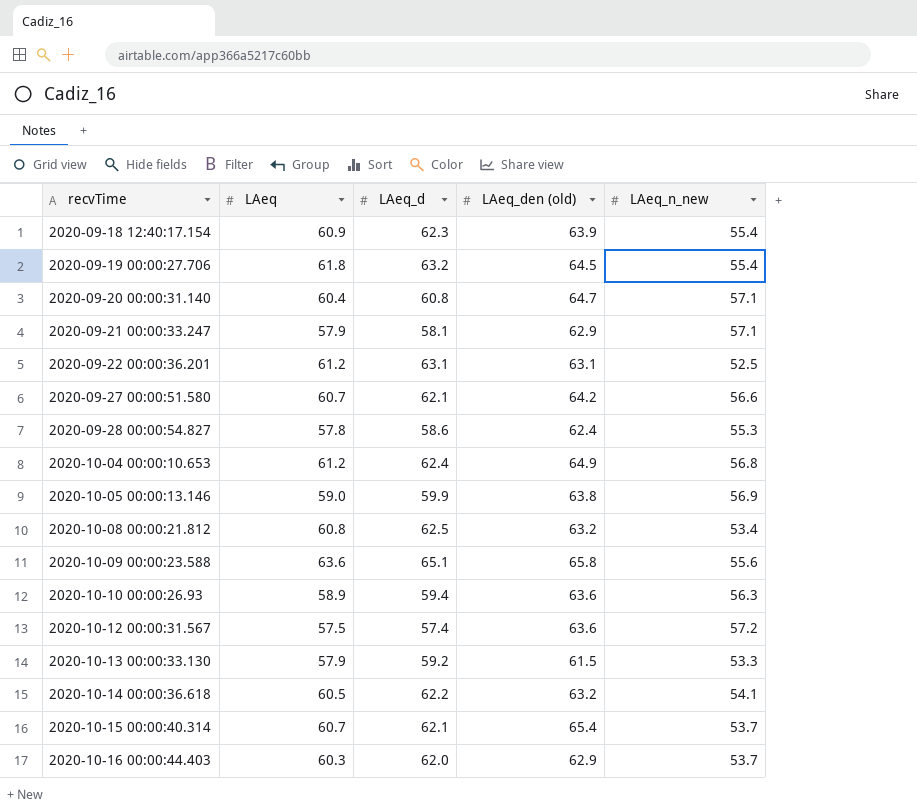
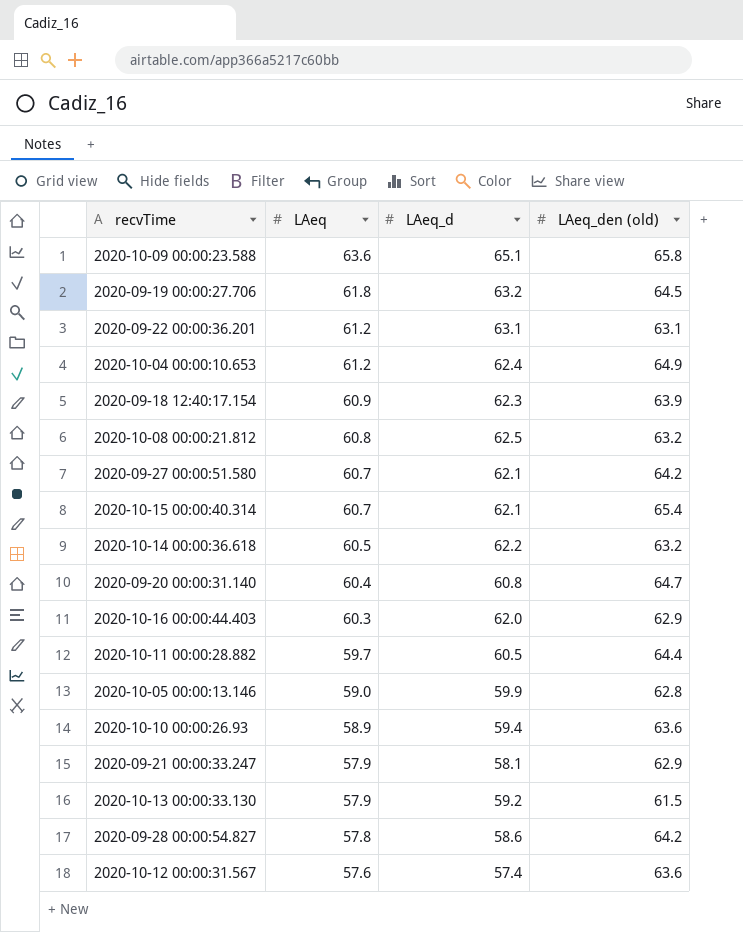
row order: recvTime ascending -> LAeq descending
column LAeq_n_new | position: 5 -> none
row 2020-10-11 00:00:28.882: none -> 59.7 | 60.5 | 64.4
2020-10-05 00:00:13.146 | LAeq_den (old): 63.8 -> 62.8
2020-09-28 00:00:54.827 | LAeq_den (old): 62.4 -> 64.2
2020-10-12 00:00:31.567 | LAeq: 57.5 -> 57.6

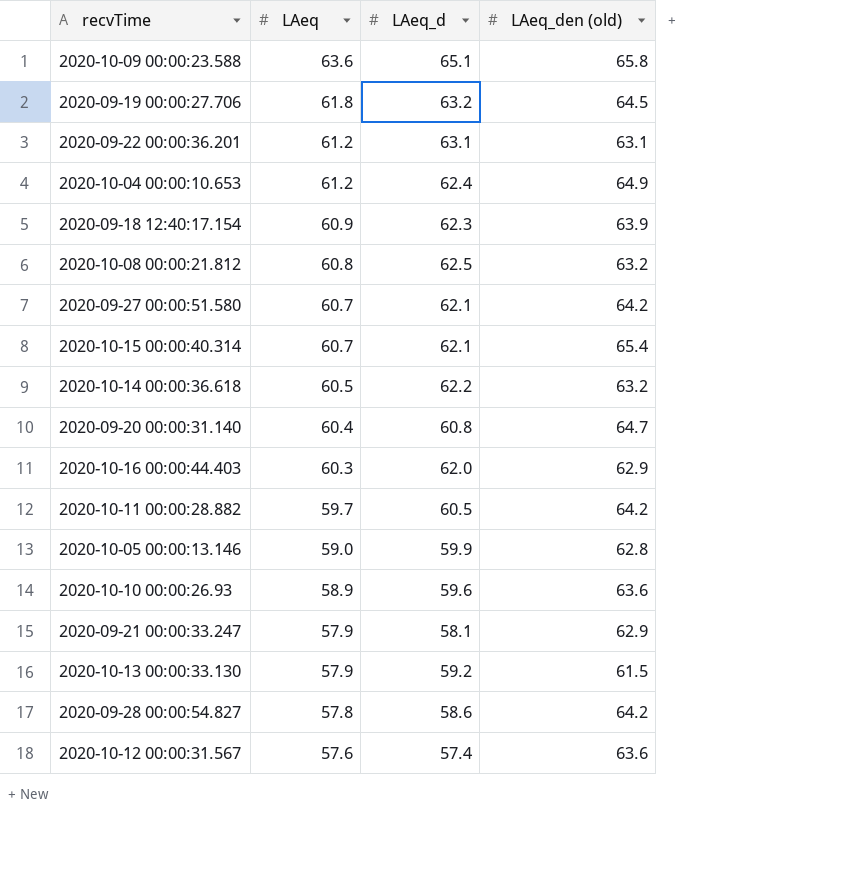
2020-10-11 00:00:28.882 | LAeq_den (old): 64.4 -> 64.2
2020-10-10 00:00:26.93 | LAeq_d: 59.4 -> 59.6

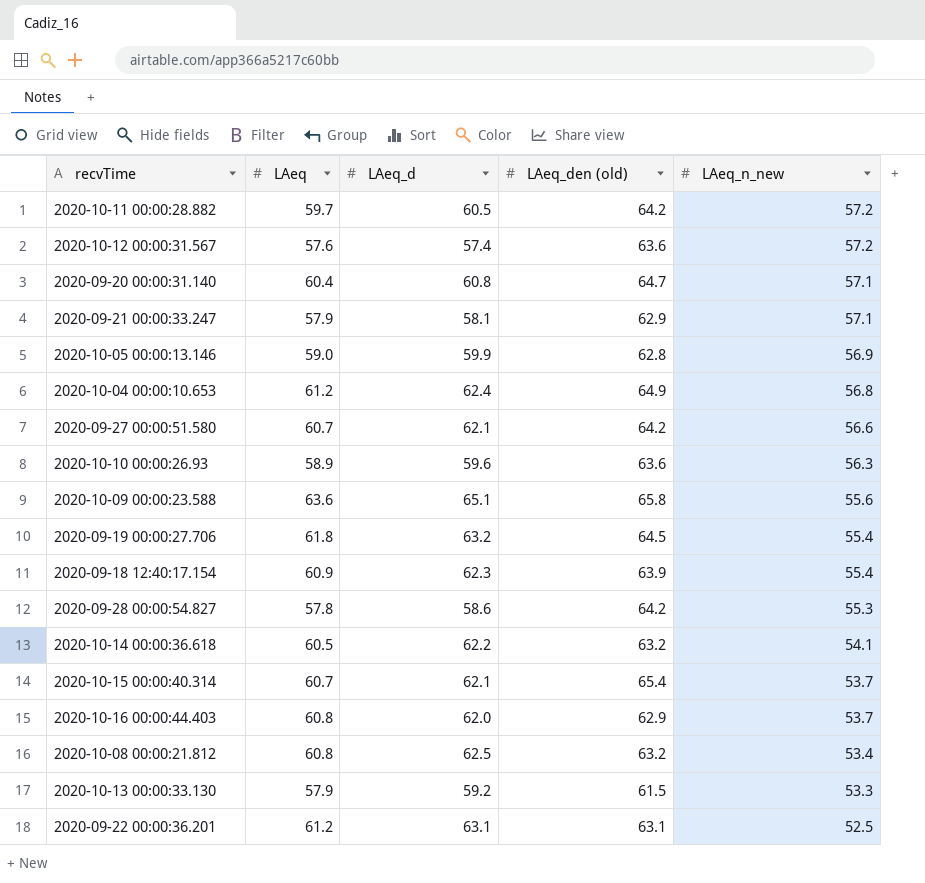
row order: LAeq descending -> LAeq_n_new descending
column LAeq_n_new | position: none -> 5
2020-10-16 00:00:44.403 | LAeq: 60.3 -> 60.8

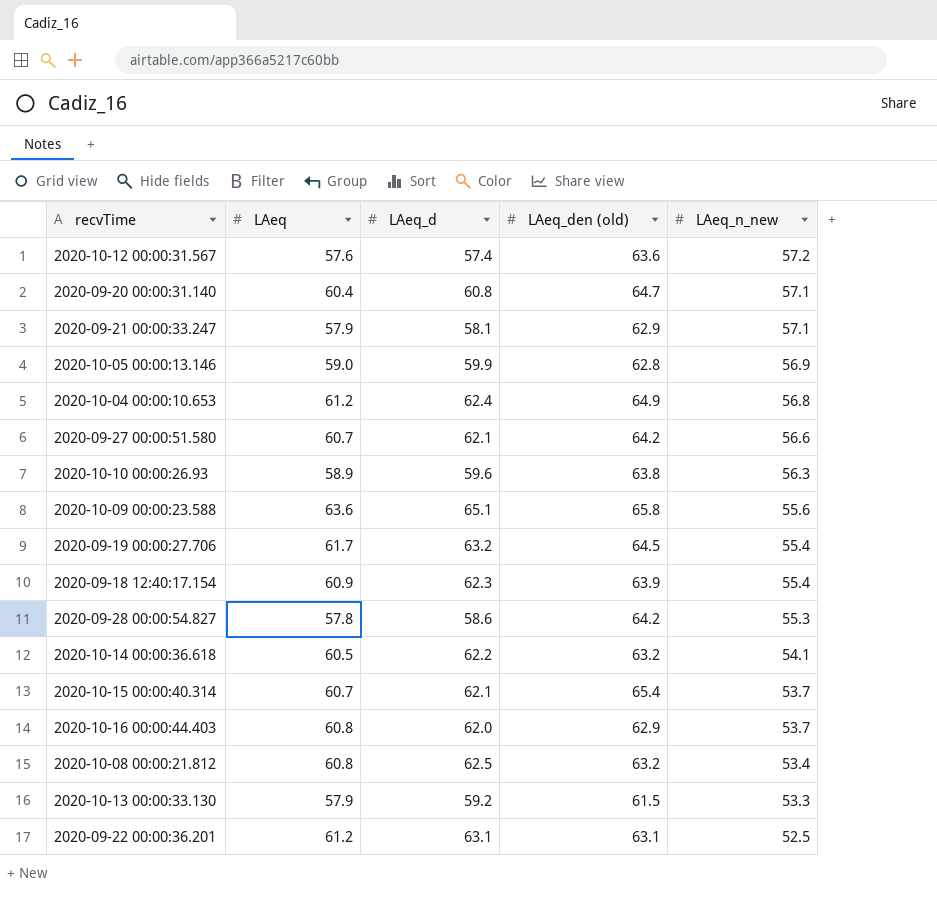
row 2020-10-11 00:00:28.882: 59.7 | 60.5 | 64.2 | 57.2 -> none
2020-10-10 00:00:26.93 | LAeq_den (old): 63.6 -> 63.8
2020-09-19 00:00:27.706 | LAeq: 61.8 -> 61.7

